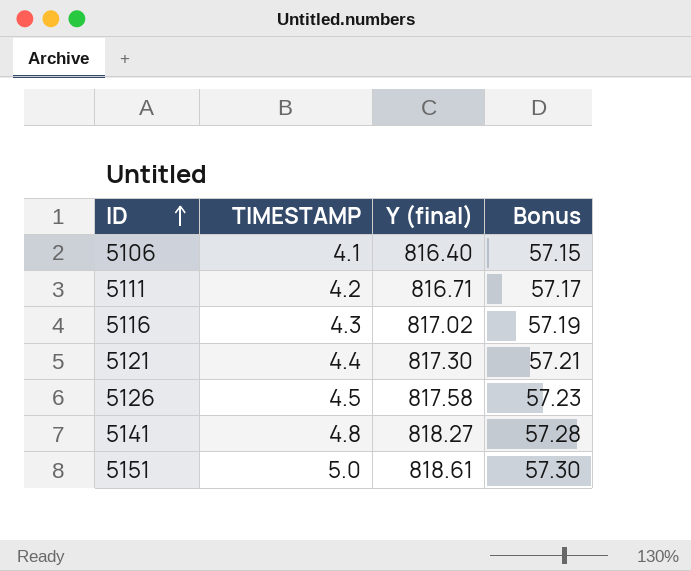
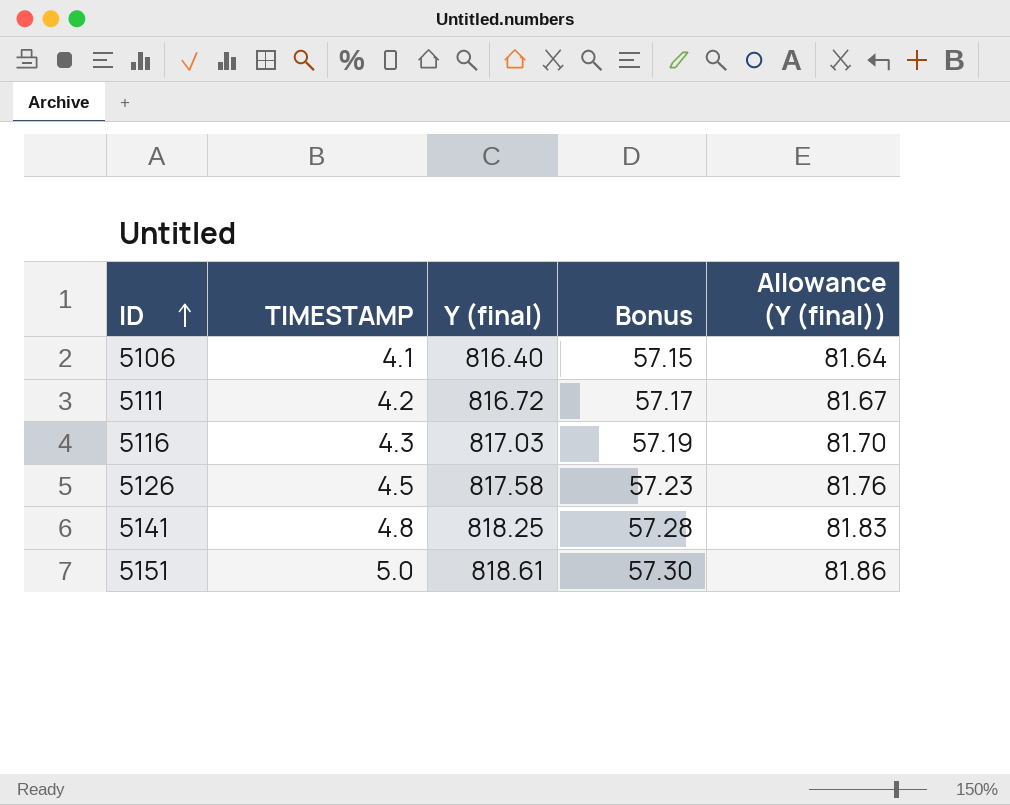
column Allowance (Y (final)) | formula: none -> [Y (final)] * 0.1
row 5121: 4.4 | 817.30 | 57.21 -> none
5111 | Y (final): 816.71 -> 816.72
5116 | Y (final): 817.02 -> 817.03
5141 | Y (final): 818.27 -> 818.25

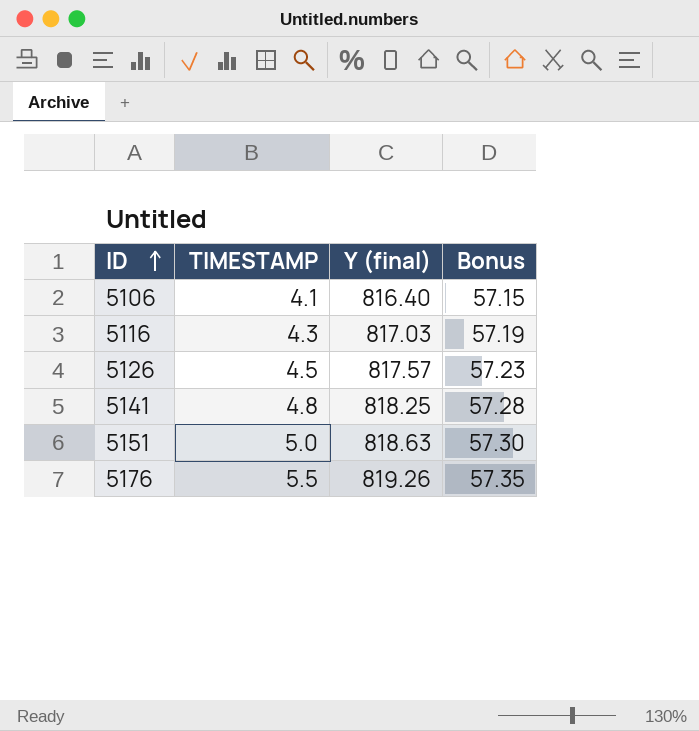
column Allowance (Y (final)) | formula: [Y (final)] * 0.1 -> none
row 5111: 4.2 | 816.72 | 57.17 | 81.67 -> none
5126 | Y (final): 817.58 -> 817.57
5151 | Y (final): 818.61 -> 818.63
row 5176: none -> 5.5 | 819.26 | 57.35

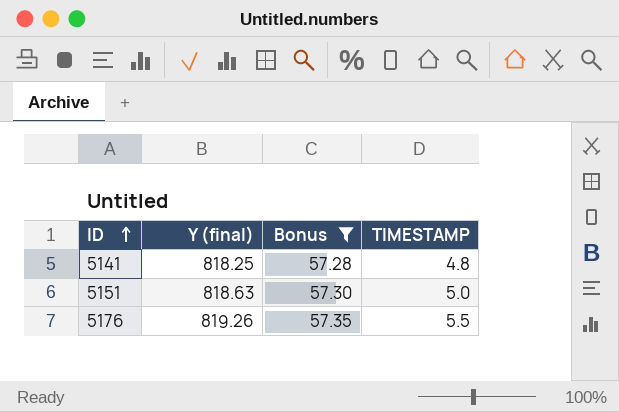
filter: none -> Bonus >= 57.28
column TIMESTAMP | position: 2 -> 4

